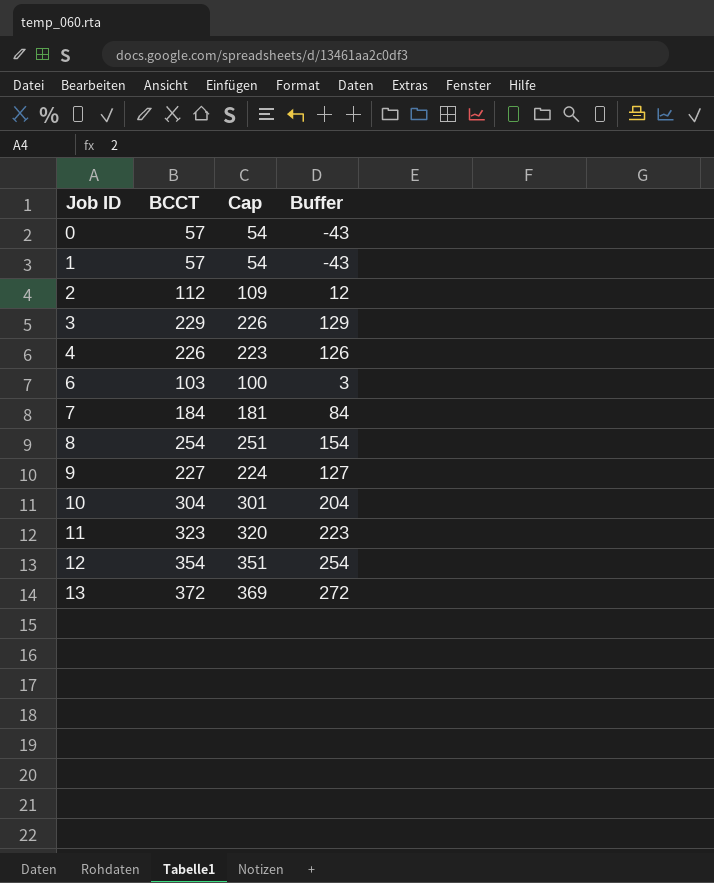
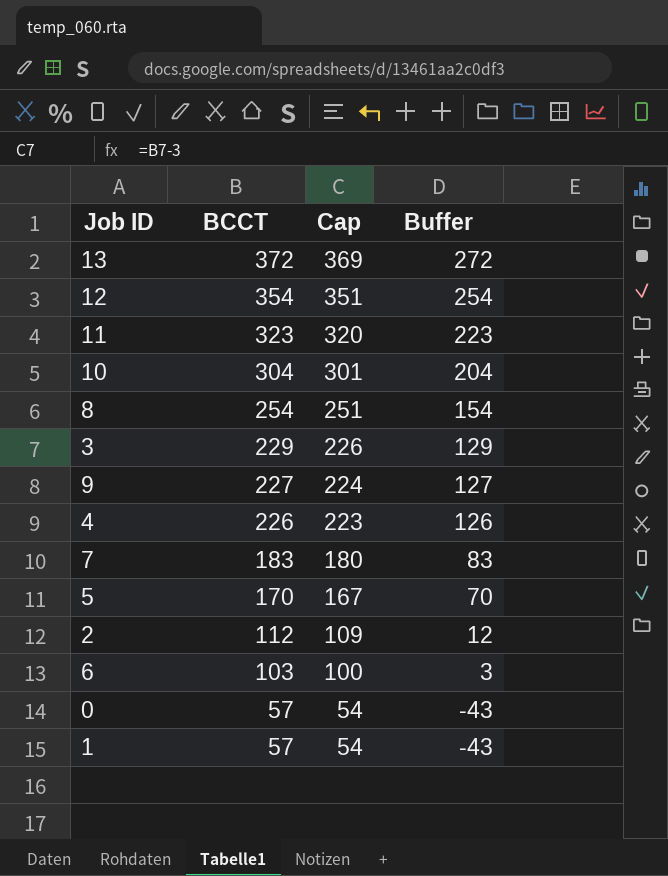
row order: Job ID ascending -> BCCT descending
7 | BCCT: 184 -> 183
7 | Cap: 181 -> 180
7 | Buffer: 84 -> 83
row 5: none -> 170 | 167 | 70

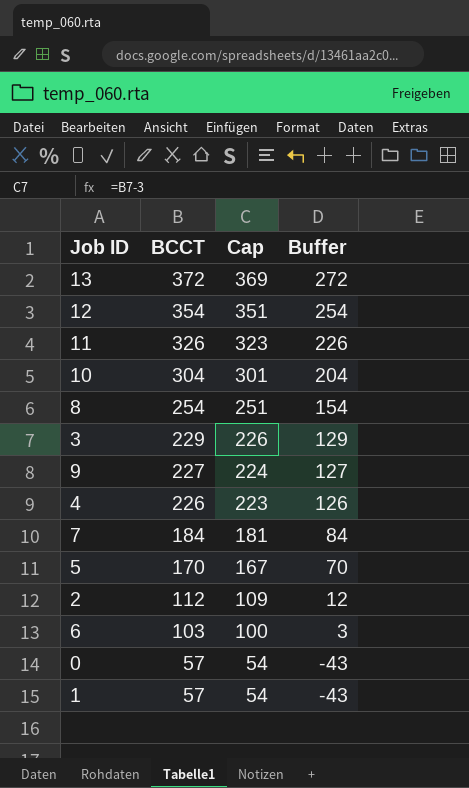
11 | BCCT: 323 -> 326
11 | Cap: 320 -> 323
11 | Buffer: 223 -> 226
7 | BCCT: 183 -> 184
7 | Cap: 180 -> 181
7 | Buffer: 83 -> 84

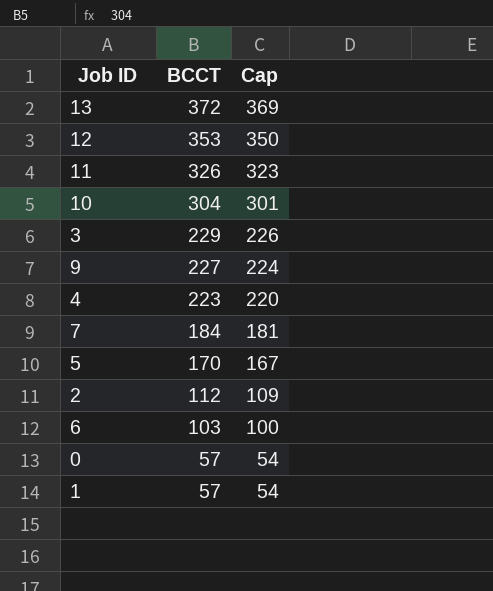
column Buffer | formula: [BCCT] - 100 -> none
row 8: 254 | 251 | 154 -> none
12 | BCCT: 354 -> 353
12 | Cap: 351 -> 350
4 | BCCT: 226 -> 223
4 | Cap: 223 -> 220

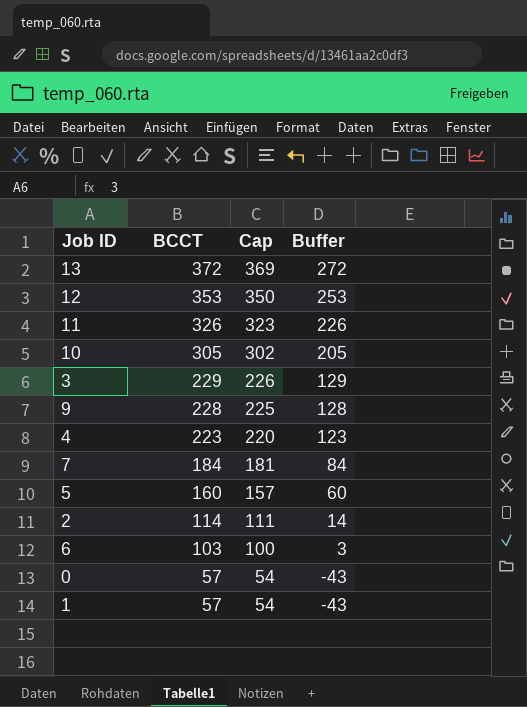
column Buffer | formula: none -> [BCCT] - 100
10 | BCCT: 304 -> 305
10 | Cap: 301 -> 302
9 | BCCT: 227 -> 228
9 | Cap: 224 -> 225
5 | BCCT: 170 -> 160
5 | Cap: 167 -> 157
2 | BCCT: 112 -> 114
2 | Cap: 109 -> 111

